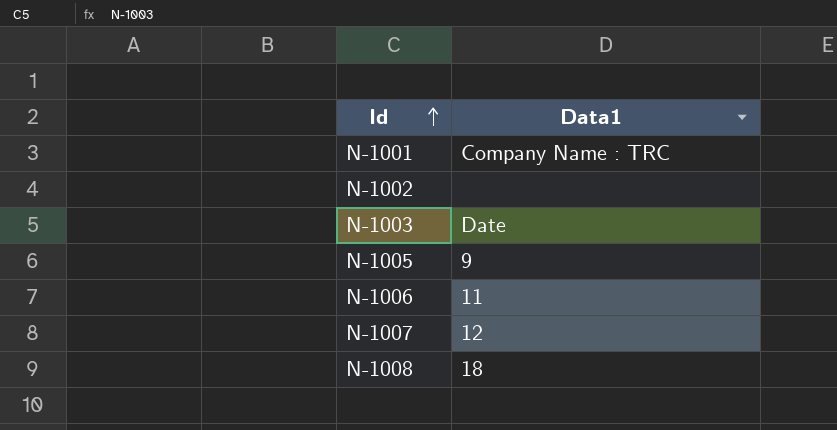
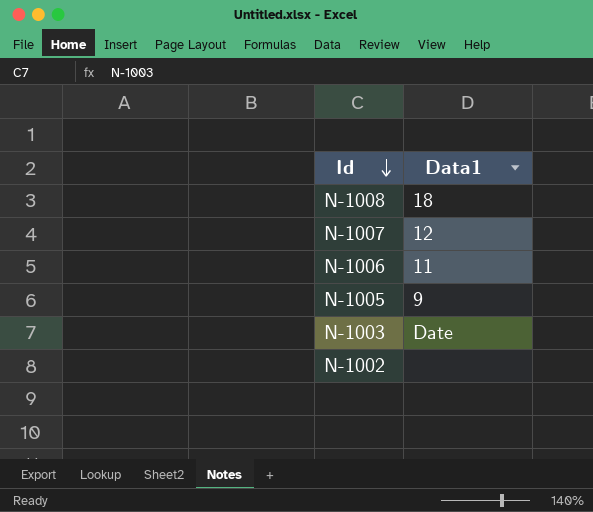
row order: Id ascending -> Id descending
row N-1001: Company Name : TRC -> none

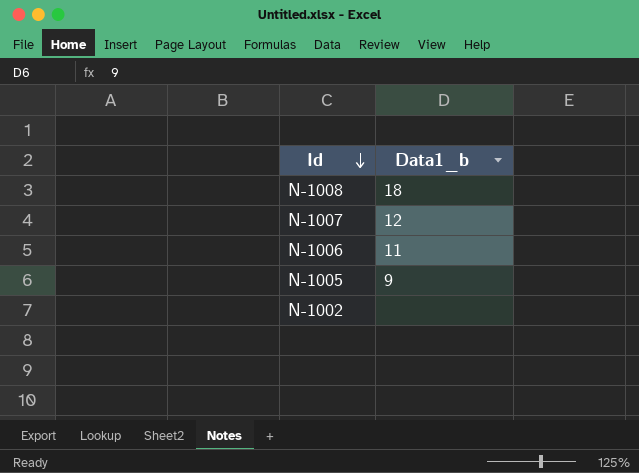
column name: Data1 -> Data1_b
row N-1003: Date -> none

